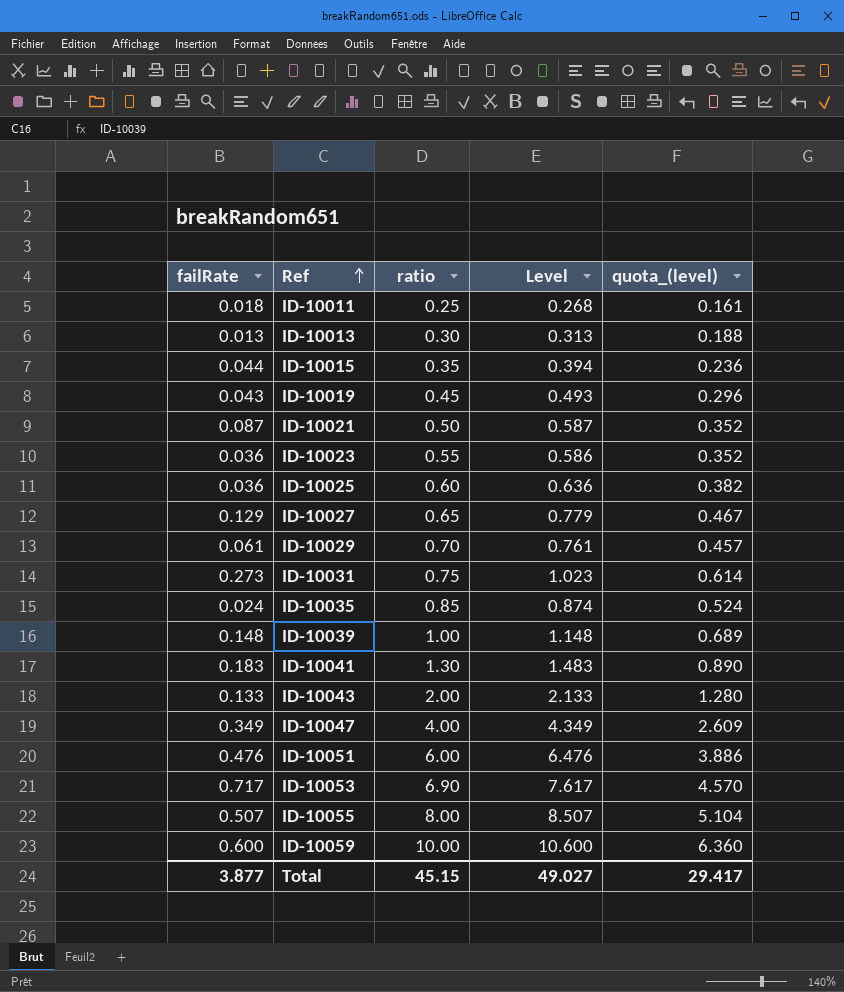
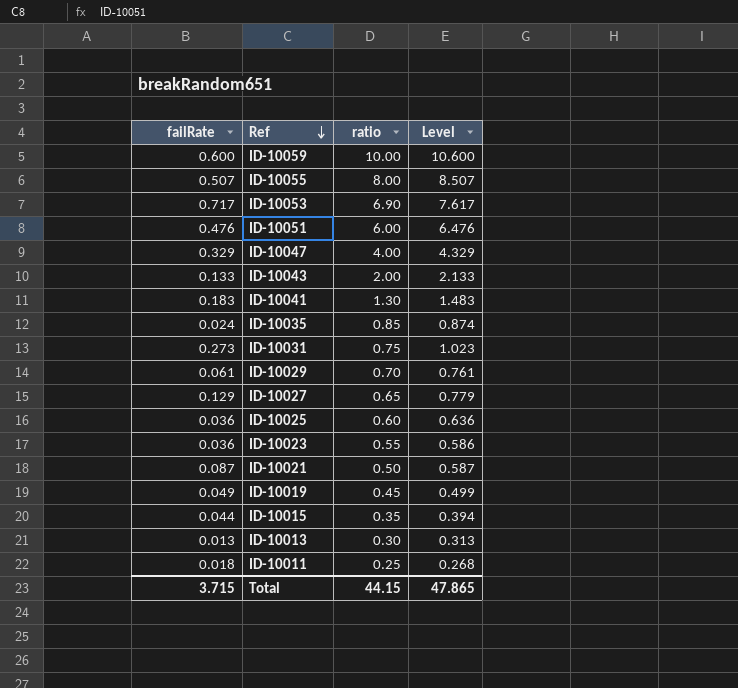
row order: Ref ascending -> Ref descending
column quota_(level) | formula: [Level] * 0.6 -> none
row ID-10039: 0.148 | 1.00 | 1.148 | 0.689 -> none
ID-10047 | failRate: 0.349 -> 0.329
ID-10047 | Level: 4.349 -> 4.329
ID-10019 | failRate: 0.043 -> 0.049
ID-10019 | Level: 0.493 -> 0.499
Total | failRate: 3.877 -> 3.715
Total | ratio: 45.15 -> 44.15
Total | Level: 49.027 -> 47.865

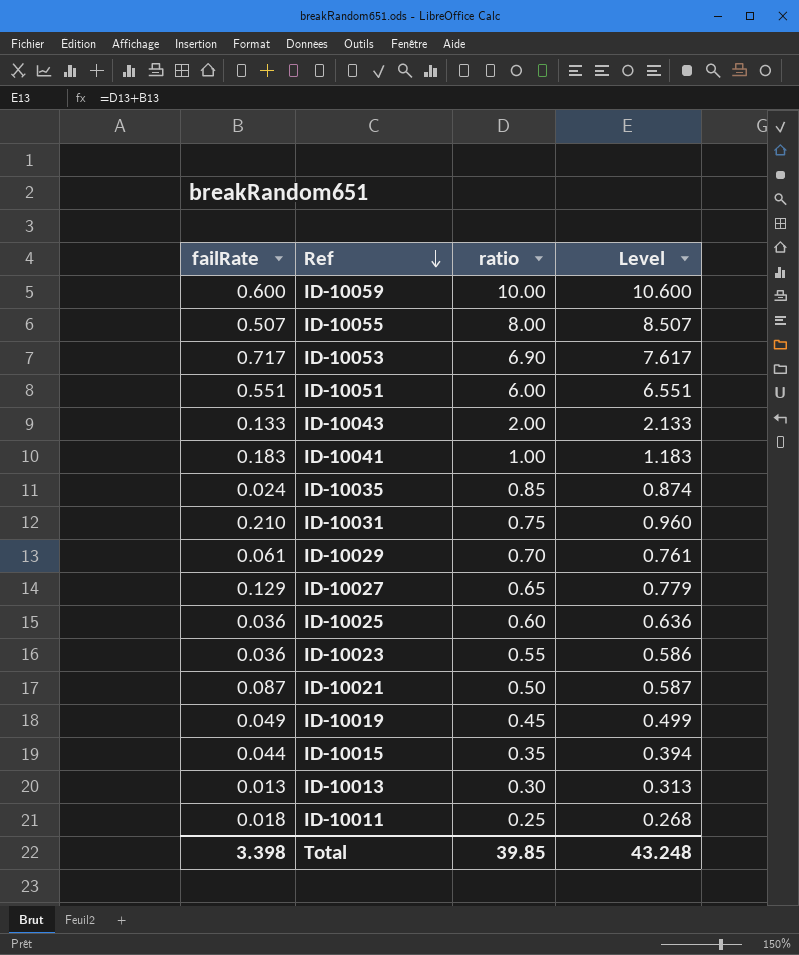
row ID-10047: 0.329 | 4.00 | 4.329 -> none
ID-10051 | failRate: 0.476 -> 0.551
ID-10051 | Level: 6.476 -> 6.551
ID-10041 | ratio: 1.30 -> 1.00
ID-10041 | Level: 1.483 -> 1.183
ID-10031 | failRate: 0.273 -> 0.210
ID-10031 | Level: 1.023 -> 0.960
Total | failRate: 3.715 -> 3.398
Total | ratio: 44.15 -> 39.85
Total | Level: 47.865 -> 43.248

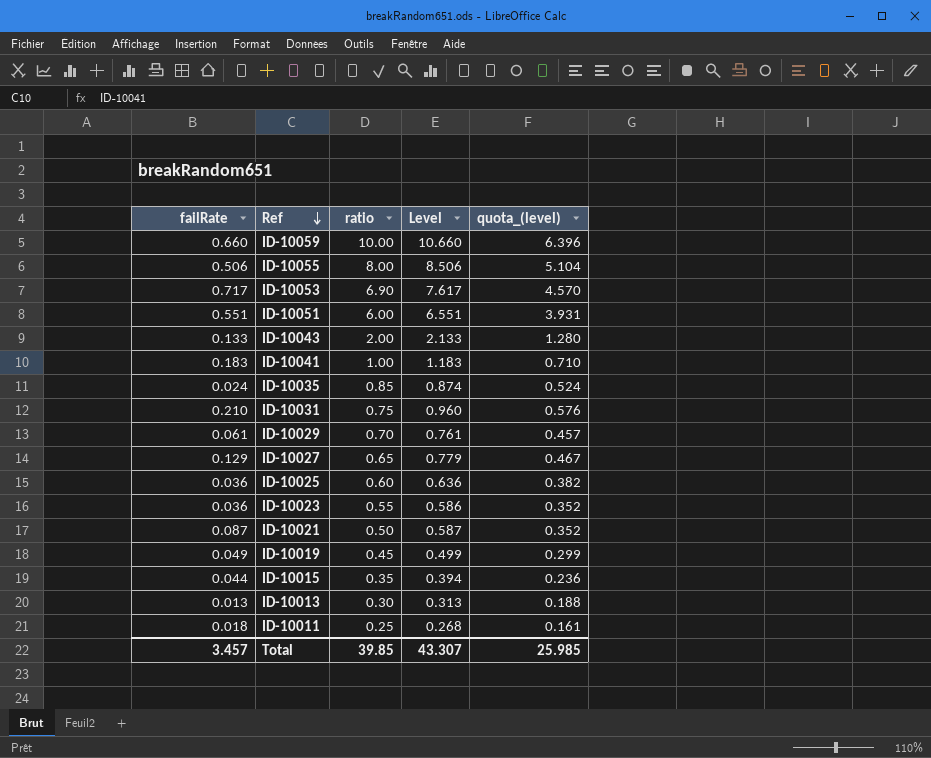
column quota_(level) | formula: none -> [Level] * 0.6
ID-10059 | failRate: 0.600 -> 0.660
ID-10059 | Level: 10.600 -> 10.660
ID-10055 | failRate: 0.507 -> 0.506
ID-10055 | Level: 8.507 -> 8.506
Total | failRate: 3.398 -> 3.457
Total | Level: 43.248 -> 43.307

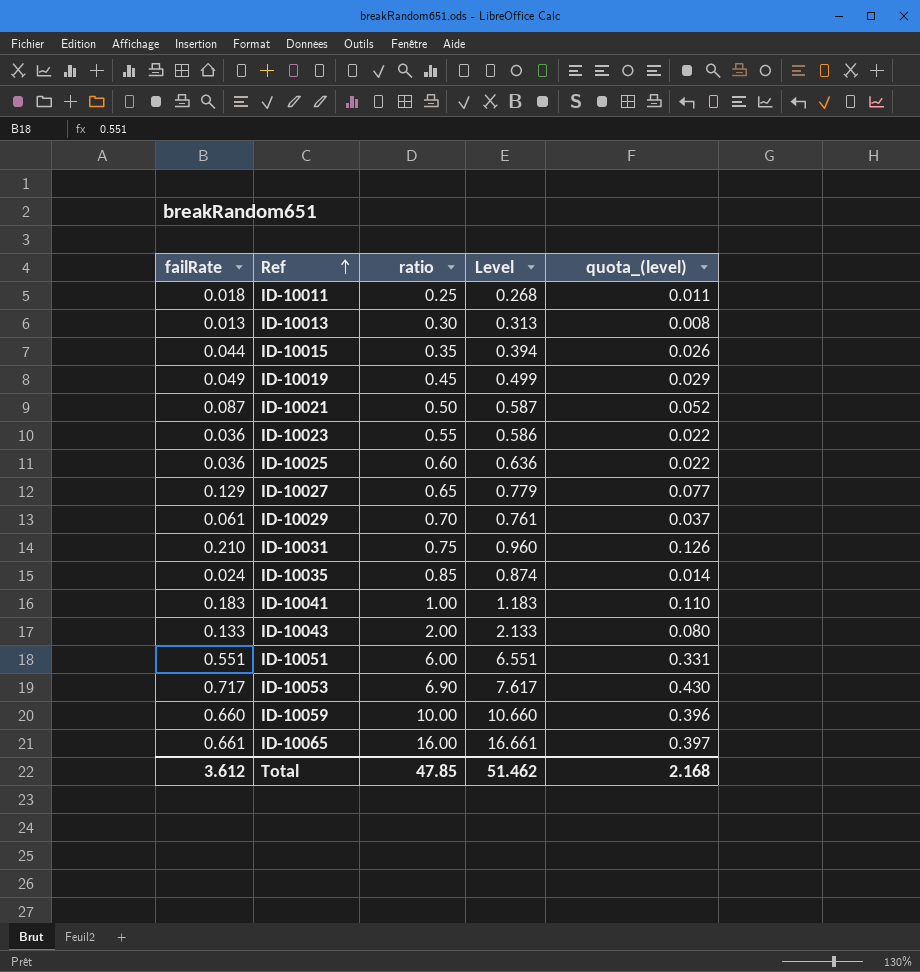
row order: Ref descending -> Ref ascending
column quota_(level) | formula: [Level] * 0.6 -> [failRate] * 0.6
row ID-10055: 0.506 | 8.00 | 8.506 | 5.104 -> none
row ID-10065: none -> 0.661 | 16.00 | 16.661 | 0.397
Total | failRate: 3.457 -> 3.612
Total | ratio: 39.85 -> 47.85
Total | Level: 43.307 -> 51.462
Total | quota_(level): 25.985 -> 2.168

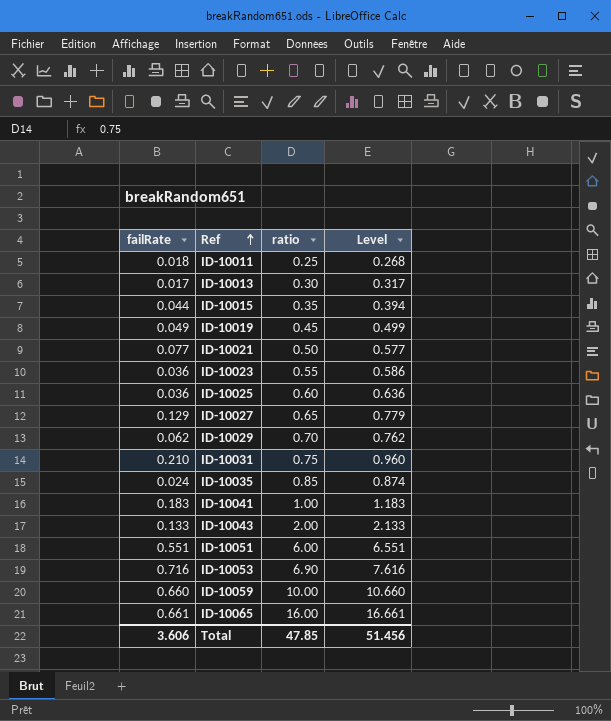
column quota_(level) | formula: [failRate] * 0.6 -> none
ID-10013 | failRate: 0.013 -> 0.017
ID-10013 | Level: 0.313 -> 0.317
ID-10021 | failRate: 0.087 -> 0.077
ID-10021 | Level: 0.587 -> 0.577
ID-10029 | failRate: 0.061 -> 0.062
ID-10029 | Level: 0.761 -> 0.762
ID-10053 | failRate: 0.717 -> 0.716
ID-10053 | Level: 7.617 -> 7.616
Total | failRate: 3.612 -> 3.606
Total | Level: 51.462 -> 51.456

